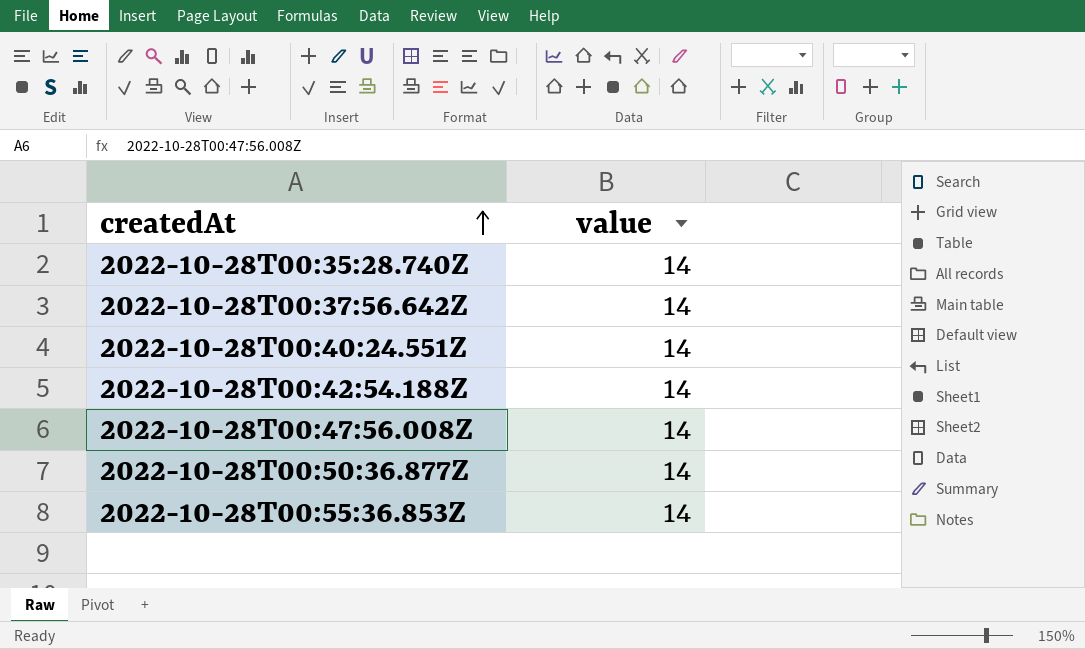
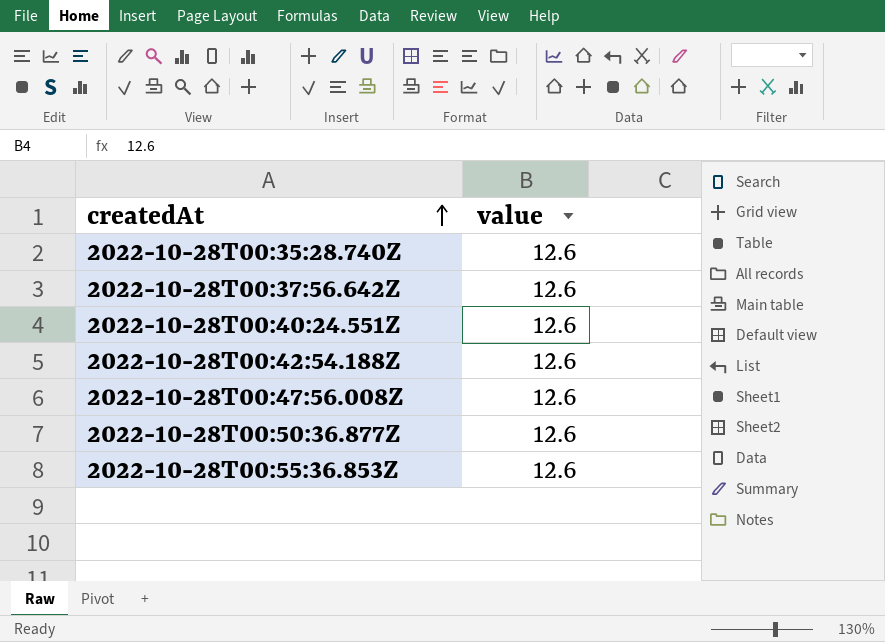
2022-10-28T00:35:28.740Z | value: 14 -> 12.6
2022-10-28T00:37:56.642Z | value: 14 -> 12.6
2022-10-28T00:40:24.551Z | value: 14 -> 12.6
2022-10-28T00:42:54.188Z | value: 14 -> 12.6
2022-10-28T00:47:56.008Z | value: 14 -> 12.6
2022-10-28T00:50:36.877Z | value: 14 -> 12.6
2022-10-28T00:55:36.853Z | value: 14 -> 12.6

